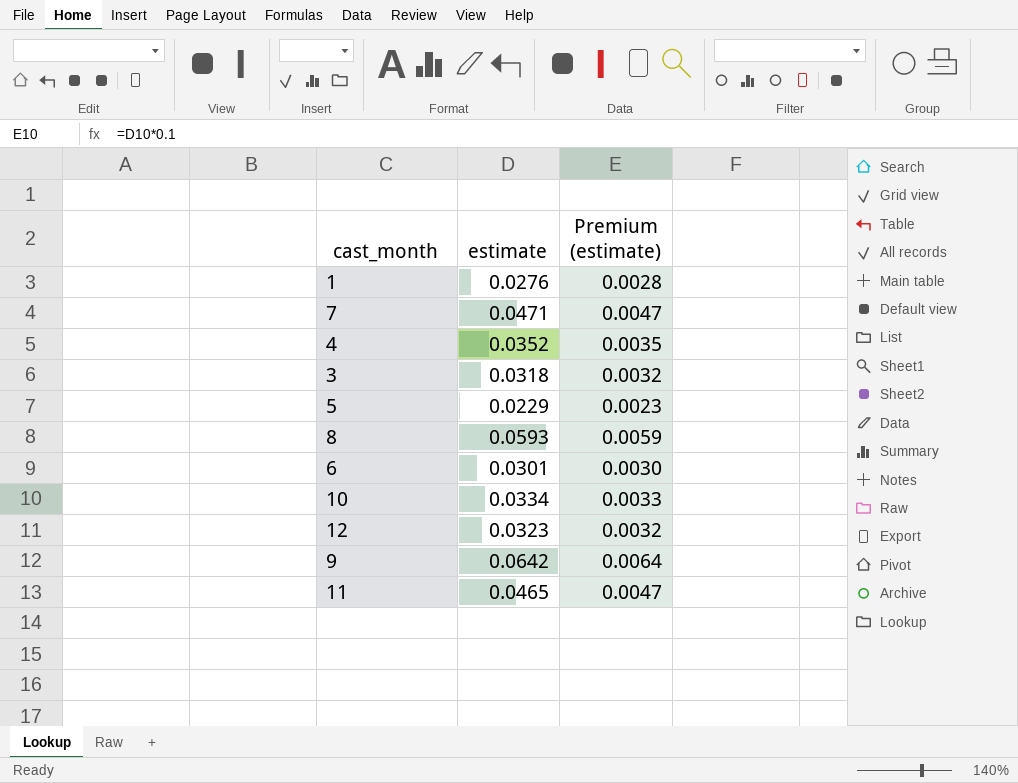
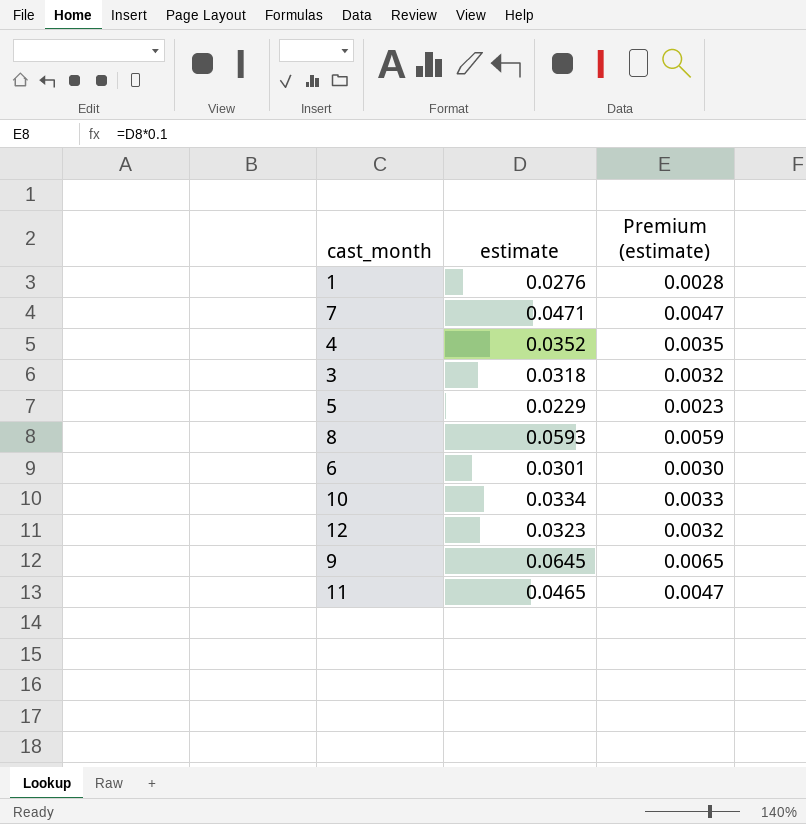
9 | estimate: 0.0642 -> 0.0645
9 | Premium (estimate): 0.0064 -> 0.0065

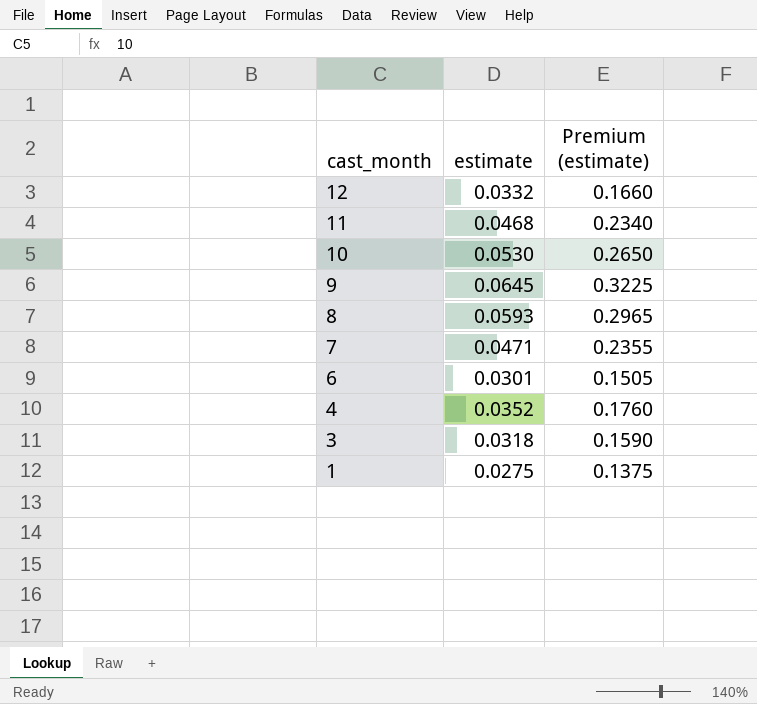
row order: none -> cast_month descending
column Premium (estimate) | formula: [estimate] * 0.1 -> [estimate] * 5
row 5: 0.0229 | 0.0023 -> none
12 | estimate: 0.0323 -> 0.0332
11 | estimate: 0.0465 -> 0.0468
10 | estimate: 0.0334 -> 0.0530
1 | estimate: 0.0276 -> 0.0275

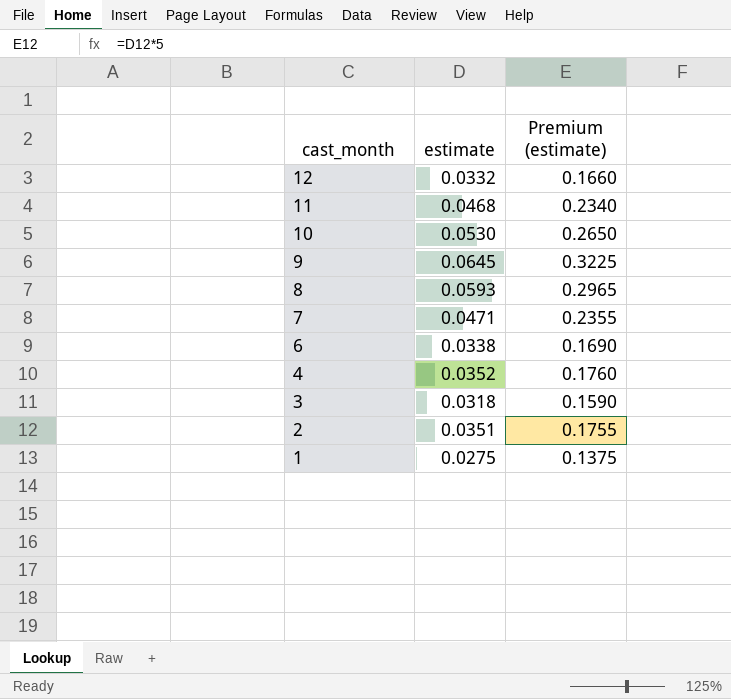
6 | estimate: 0.0301 -> 0.0338
6 | Premium (estimate): 0.1505 -> 0.1690
row 2: none -> 0.0351 | 0.1755

